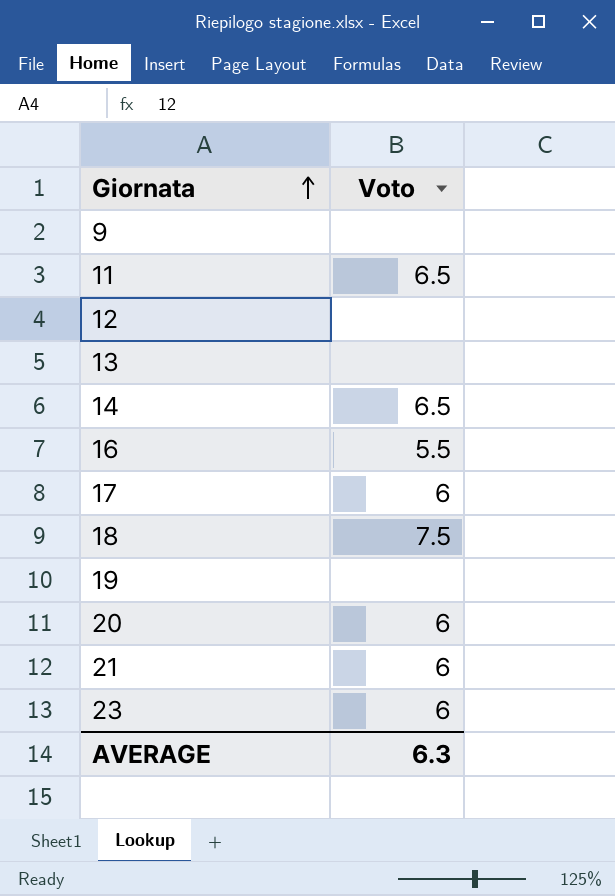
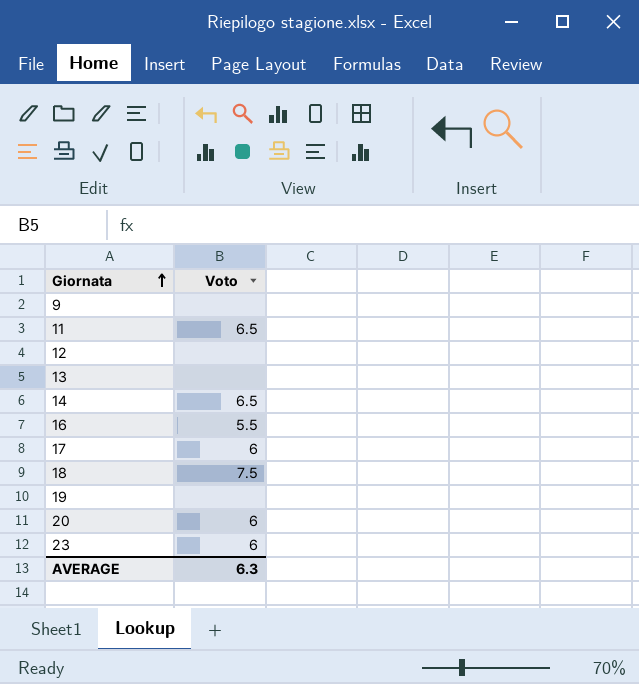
row 21: 6 -> none

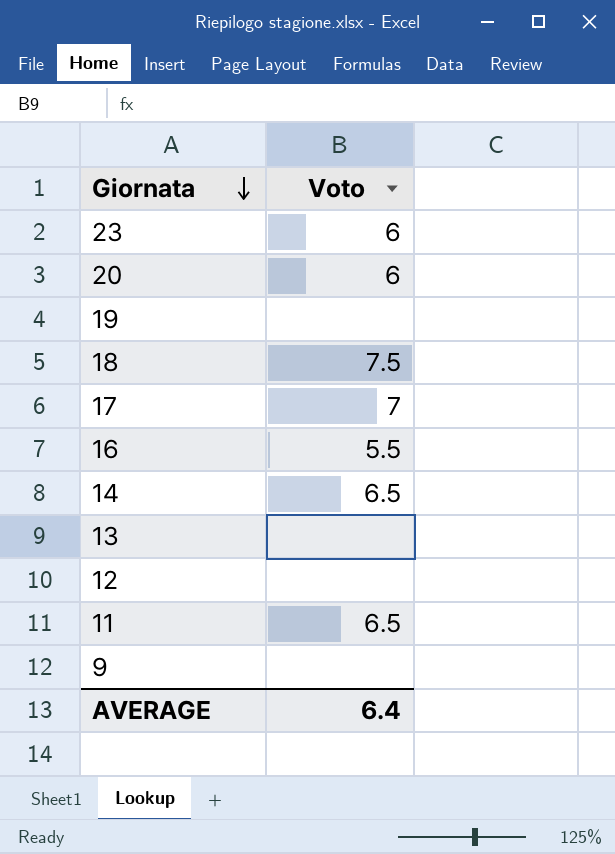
row order: Giornata ascending -> Giornata descending
17 | Voto: 6 -> 7
AVERAGE | Voto: 6.3 -> 6.4

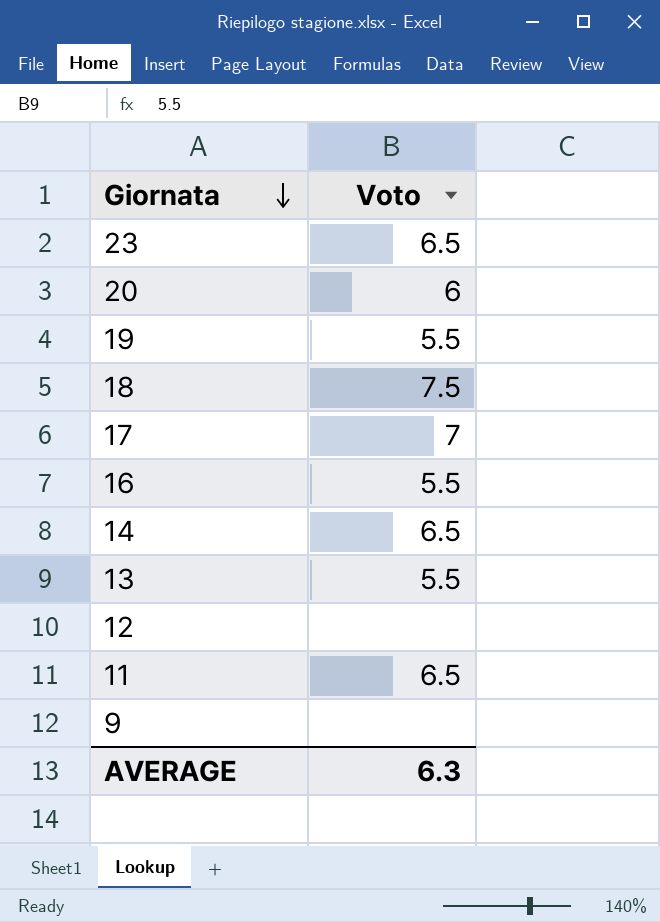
23 | Voto: 6 -> 6.5
19 | Voto: none -> 5.5
13 | Voto: none -> 5.5
AVERAGE | Voto: 6.4 -> 6.3

